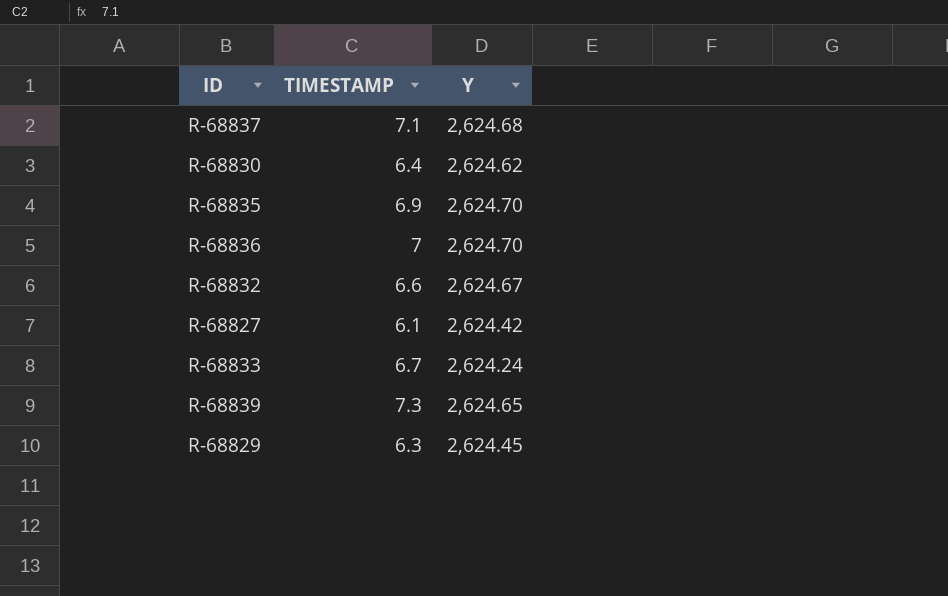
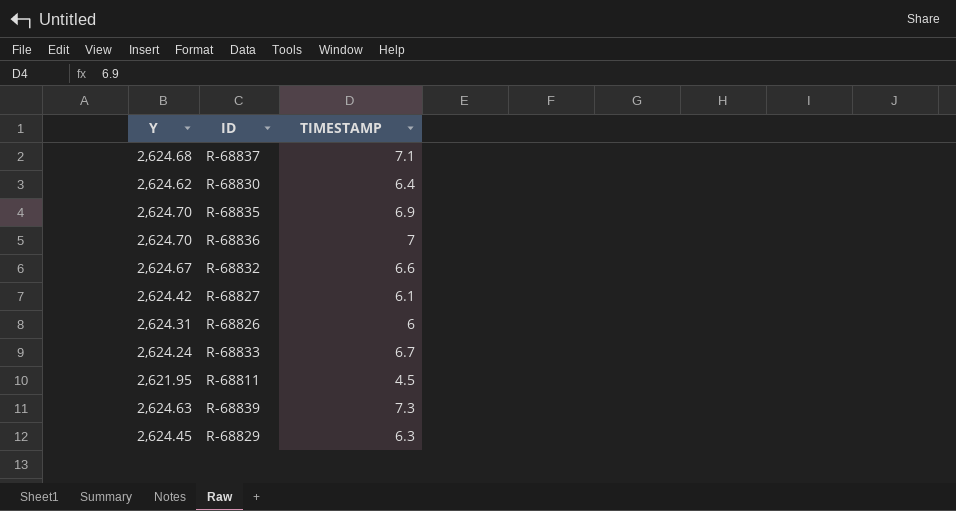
column Y | position: 3 -> 1
row R-68826: none -> 2,624.31 | 6
row R-68811: none -> 2,621.95 | 4.5
R-68839 | Y: 2,624.65 -> 2,624.63

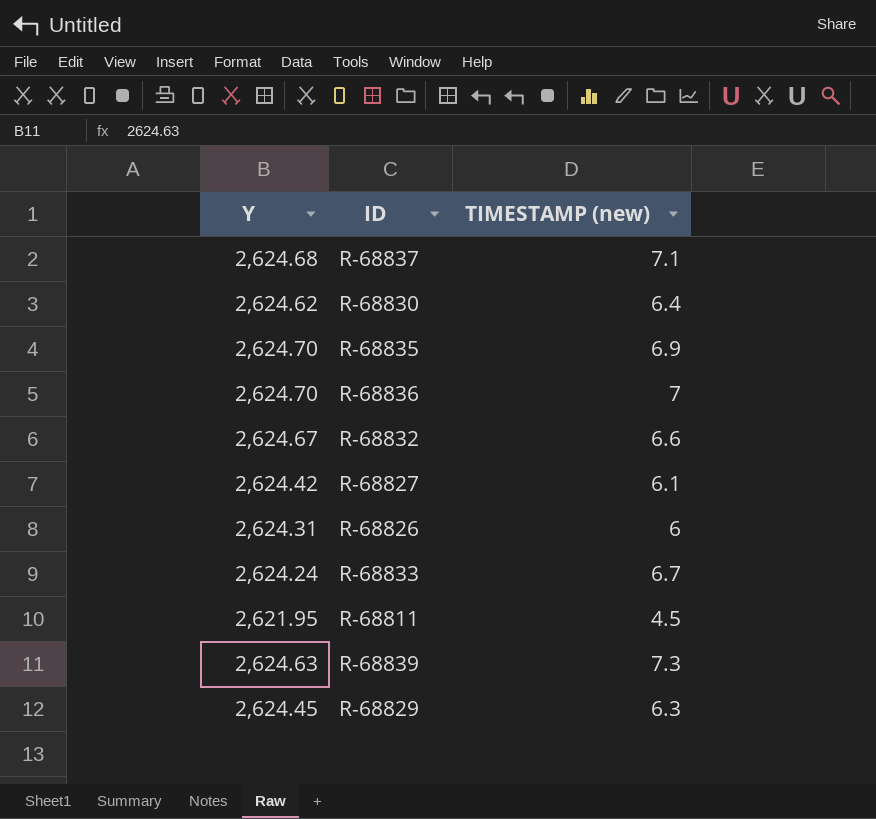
column name: TIMESTAMP -> TIMESTAMP (new)

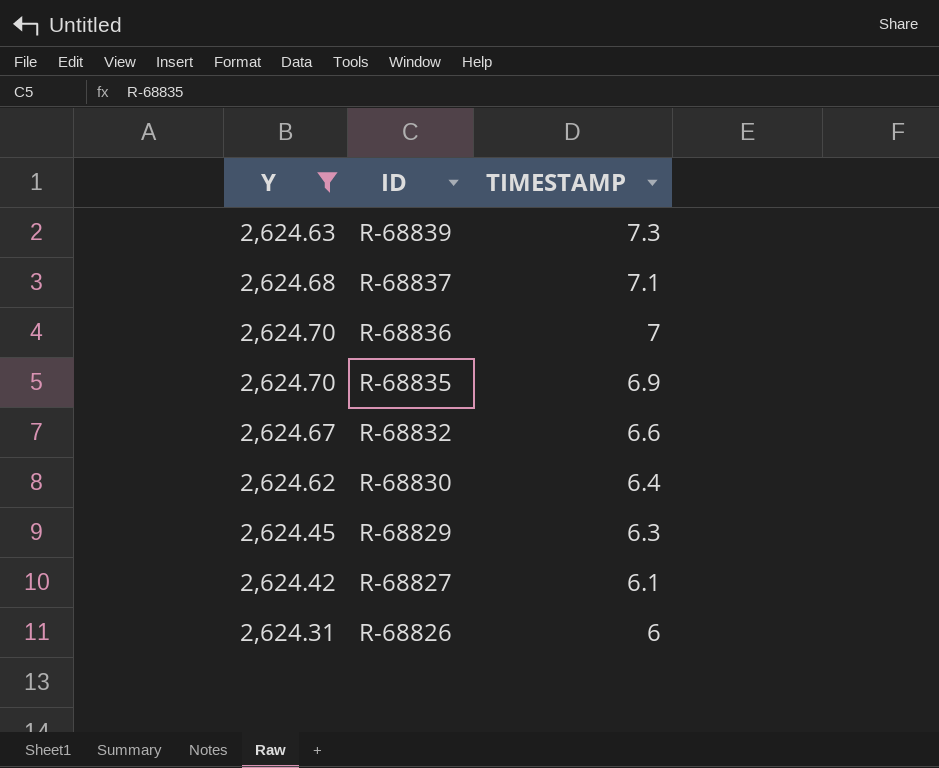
filter: none -> Y >= 2,624.31
row order: none -> ID descending
column name: TIMESTAMP (new) -> TIMESTAMP

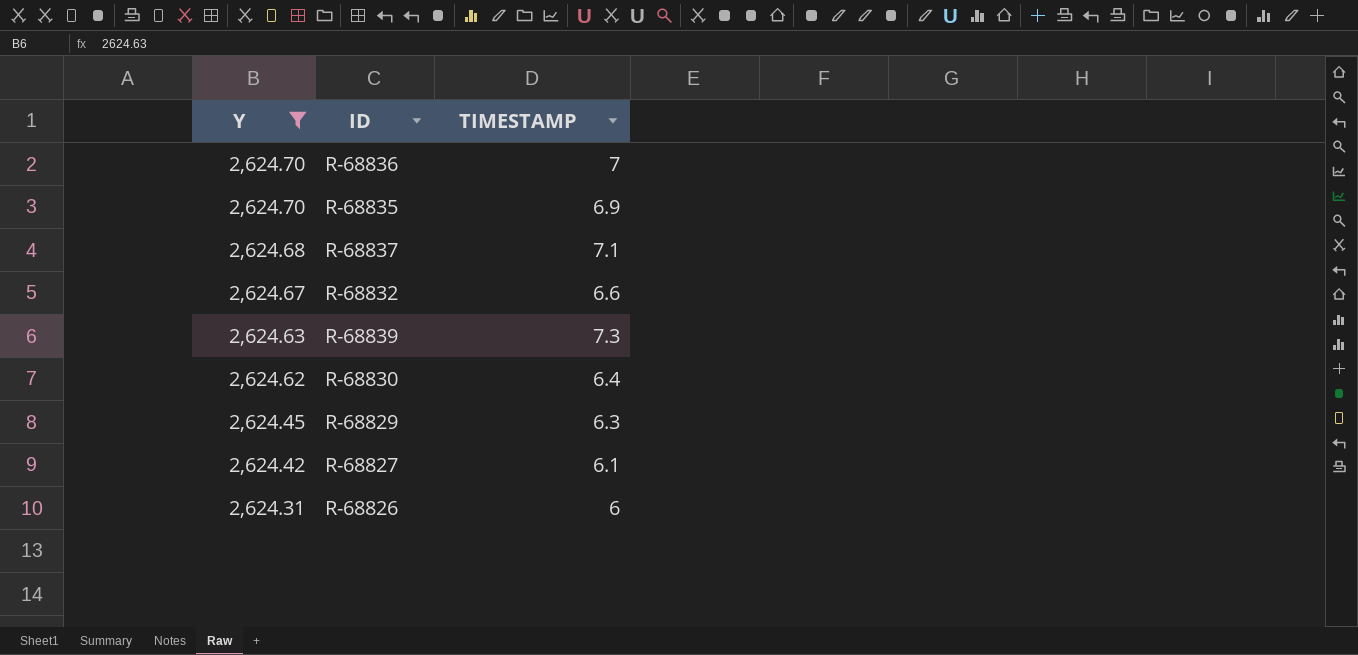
row order: ID descending -> Y descending

